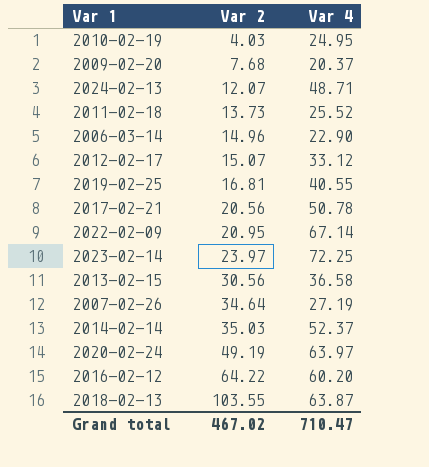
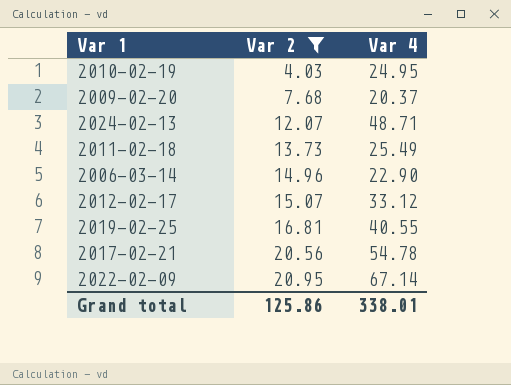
filter: none -> Var 2 <= 20.95
2011-02-18 | Var 4: 25.52 -> 25.49
2017-02-21 | Var 4: 50.78 -> 54.78
Grand total | Var 2: 467.02 -> 125.86
Grand total | Var 4: 710.47 -> 338.01

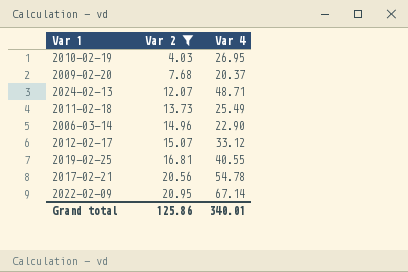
2010-02-19 | Var 4: 24.95 -> 26.95
Grand total | Var 4: 338.01 -> 340.01

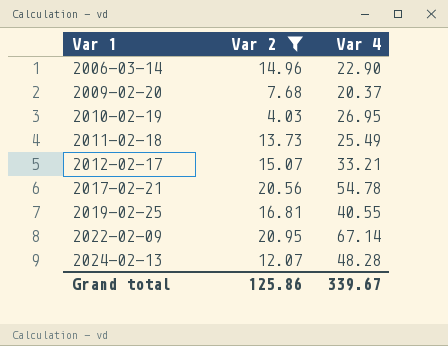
row order: Var 2 ascending -> Var 1 ascending
2012-02-17 | Var 4: 33.12 -> 33.21
2024-02-13 | Var 4: 48.71 -> 48.28
Grand total | Var 4: 340.01 -> 339.67

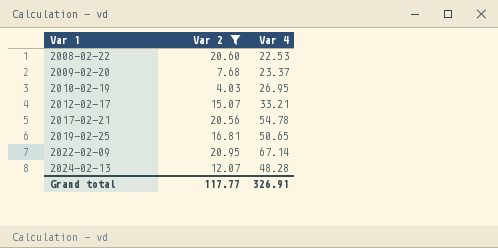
row 2006-03-14: 14.96 | 22.90 -> none
row 2011-02-18: 13.73 | 25.49 -> none
row 2008-02-22: none -> 20.60 | 22.53
2009-02-20 | Var 4: 20.37 -> 23.37
2019-02-25 | Var 4: 40.55 -> 50.65
Grand total | Var 2: 125.86 -> 117.77
Grand total | Var 4: 339.67 -> 326.91

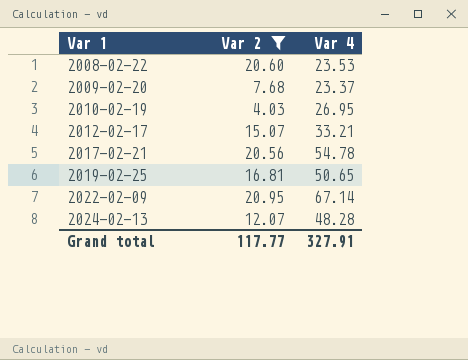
2008-02-22 | Var 4: 22.53 -> 23.53
Grand total | Var 4: 326.91 -> 327.91

